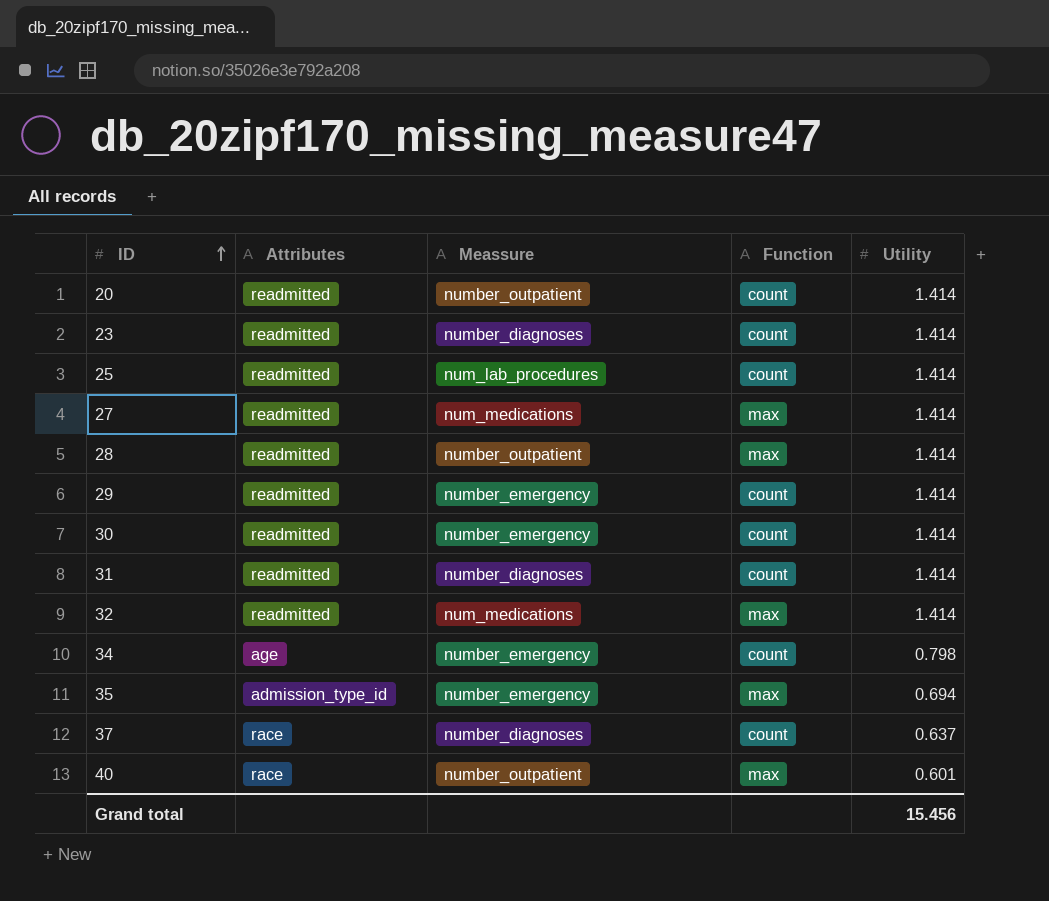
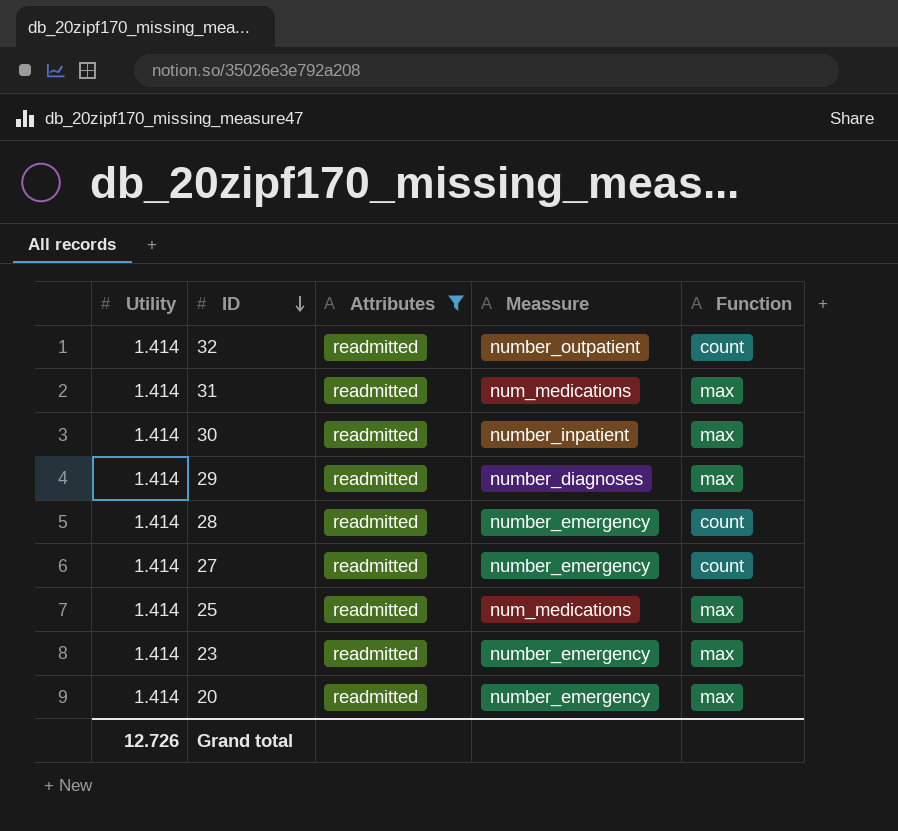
filter: none -> Attributes = readmitted
row order: ID ascending -> ID descending
column Utility | position: 5 -> 1
32 | Meassure: num_medications -> number_outpatient
32 | Function: max -> count
31 | Meassure: number_diagnoses -> num_medications
31 | Function: count -> max
30 | Meassure: number_emergency -> number_inpatient
30 | Function: count -> max
29 | Meassure: number_emergency -> number_diagnoses
29 | Function: count -> max
28 | Meassure: number_outpatient -> number_emergency
28 | Function: max -> count
27 | Meassure: num_medications -> number_emergency
27 | Function: max -> count
25 | Meassure: num_lab_procedures -> num_medications
25 | Function: count -> max
23 | Meassure: number_diagnoses -> number_emergency
23 | Function: count -> max
20 | Meassure: number_outpatient -> number_emergency
20 | Function: count -> max
Grand total | Utility: 15.456 -> 12.726

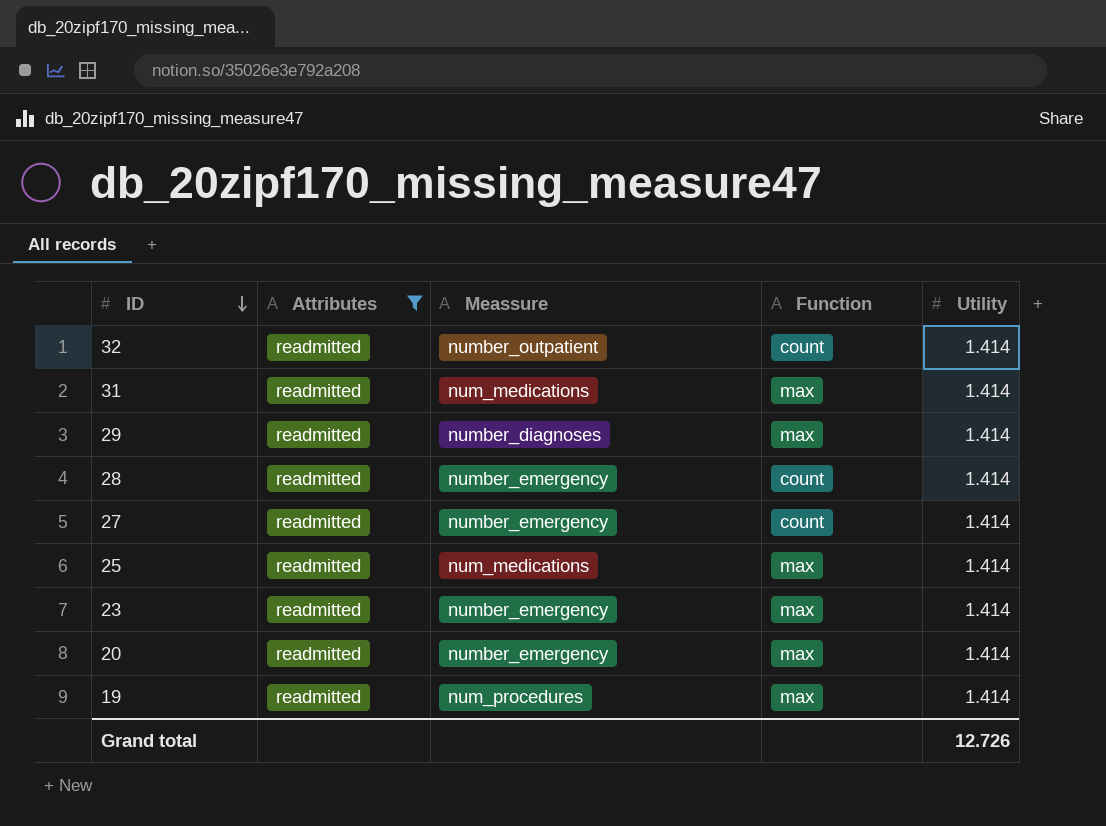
column Utility | position: 1 -> 5
row 30: 1.414 | readmitted | number_inpatient | max -> none
row 19: none -> readmitted | num_procedures | max | 1.414

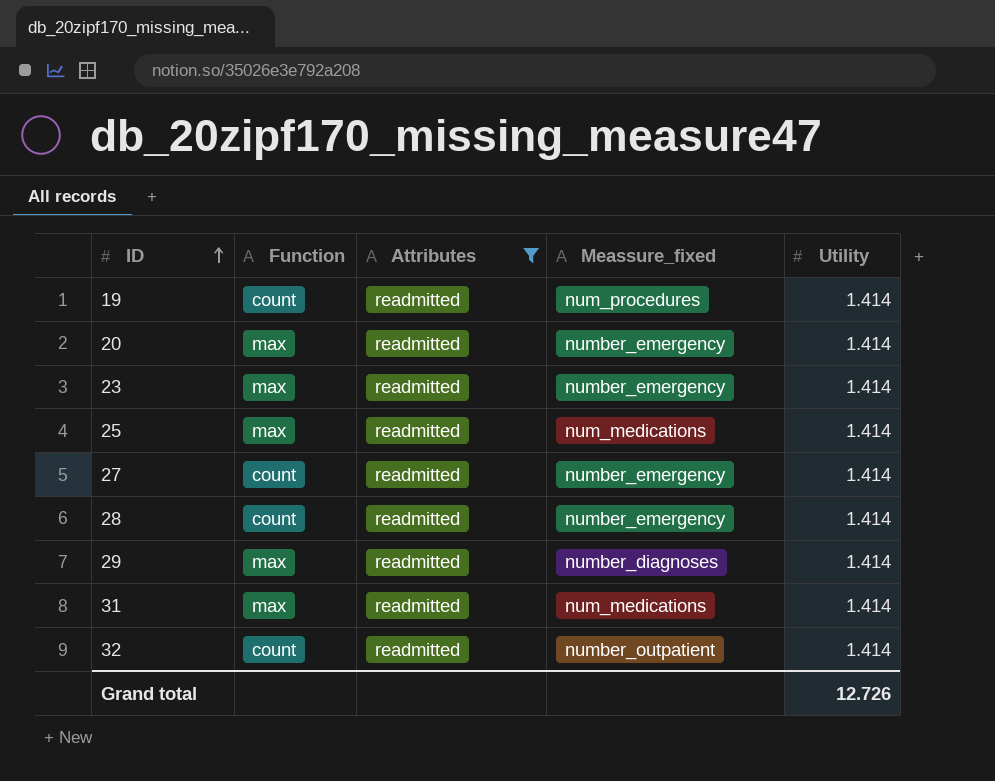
row order: ID descending -> ID ascending
column Function | position: 4 -> 2
column name: Meassure -> Meassure_fixed
19 | Function: max -> count

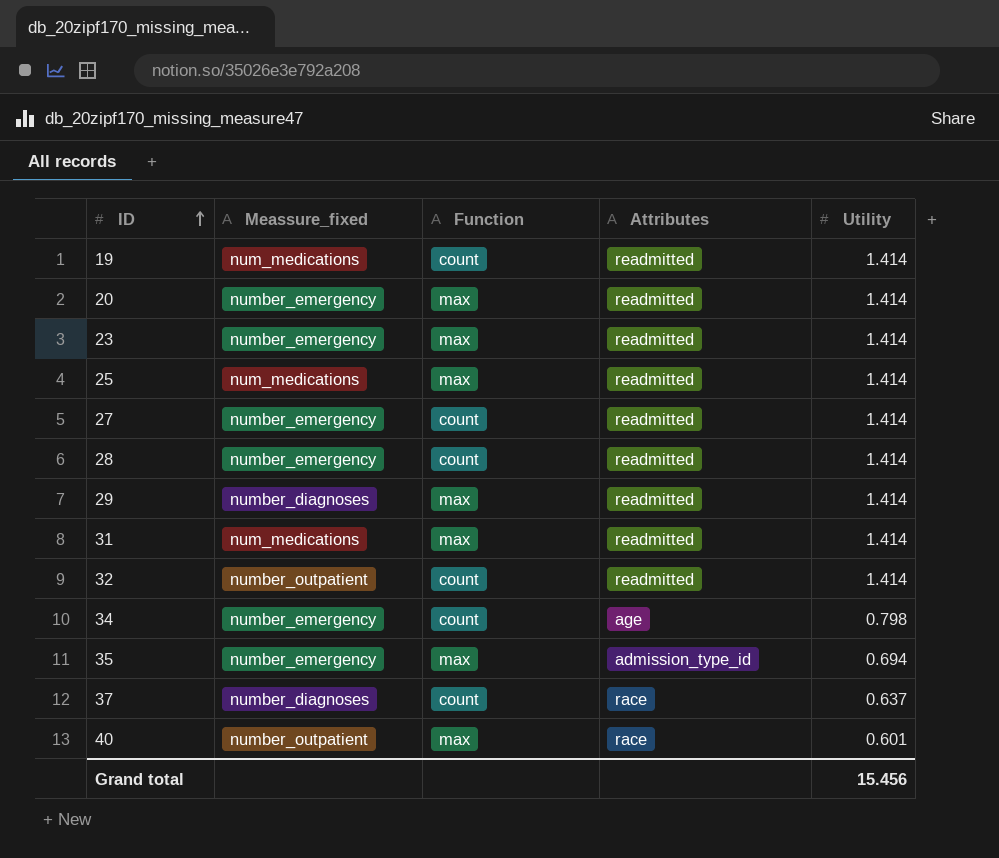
filter: Attributes = readmitted -> none
column Meassure_fixed | position: 4 -> 2
19 | Meassure_fixed: num_procedures -> num_medications
Grand total | Utility: 12.726 -> 15.456

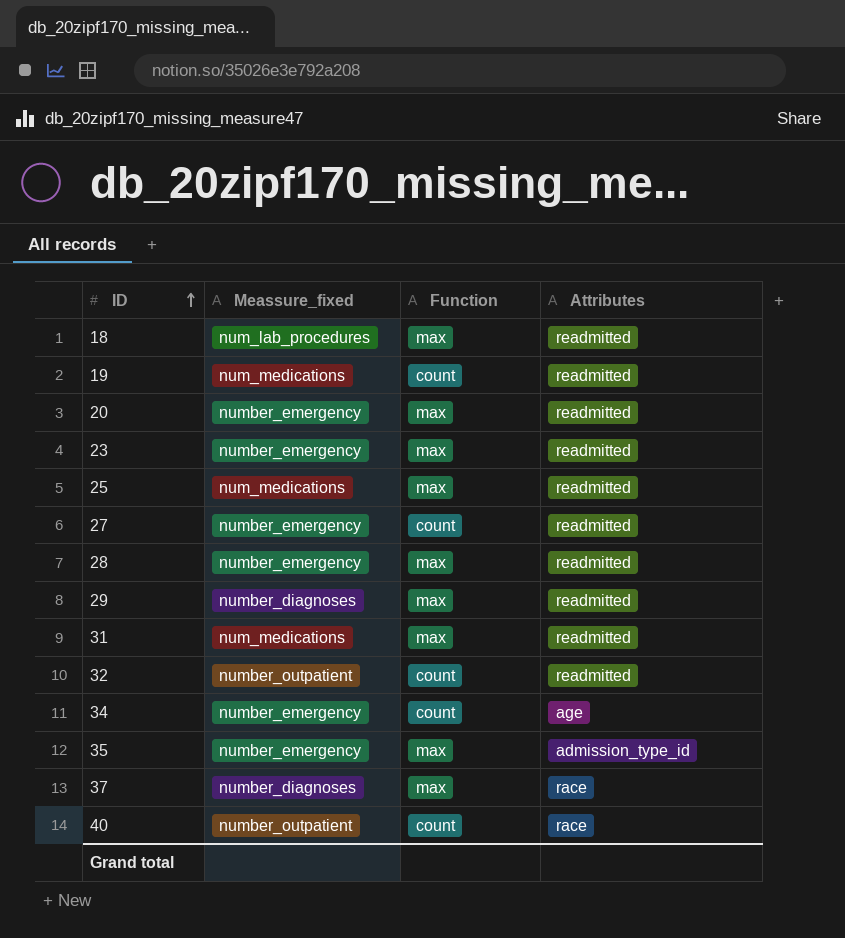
column Utility | position: 5 -> none
row 18: none -> num_lab_procedures | max | readmitted
28 | Function: count -> max
37 | Function: count -> max
40 | Function: max -> count

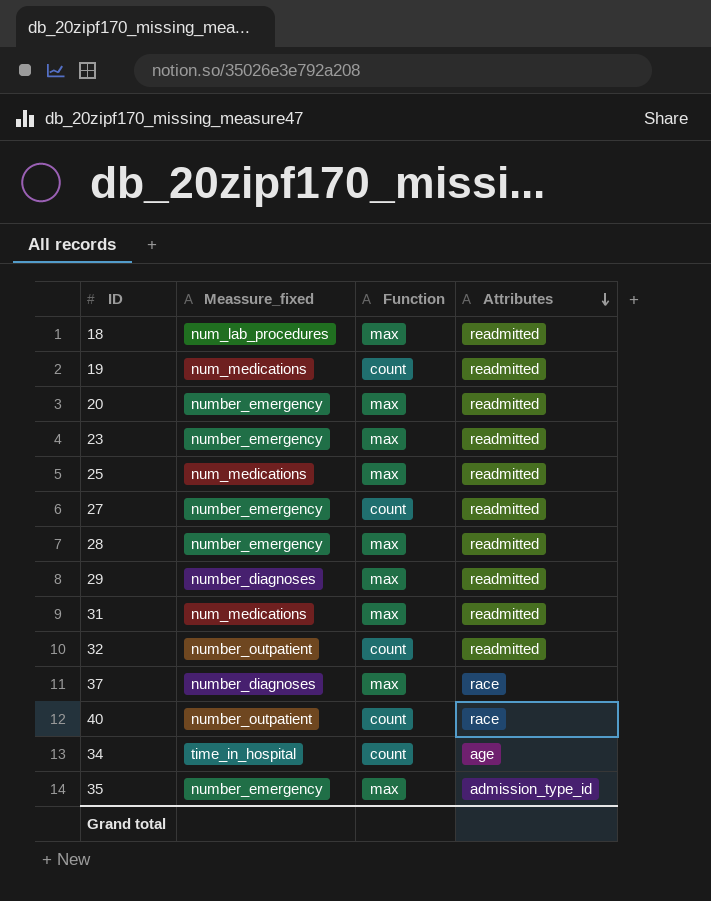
row order: ID ascending -> Attributes descending
34 | Meassure_fixed: number_emergency -> time_in_hospital

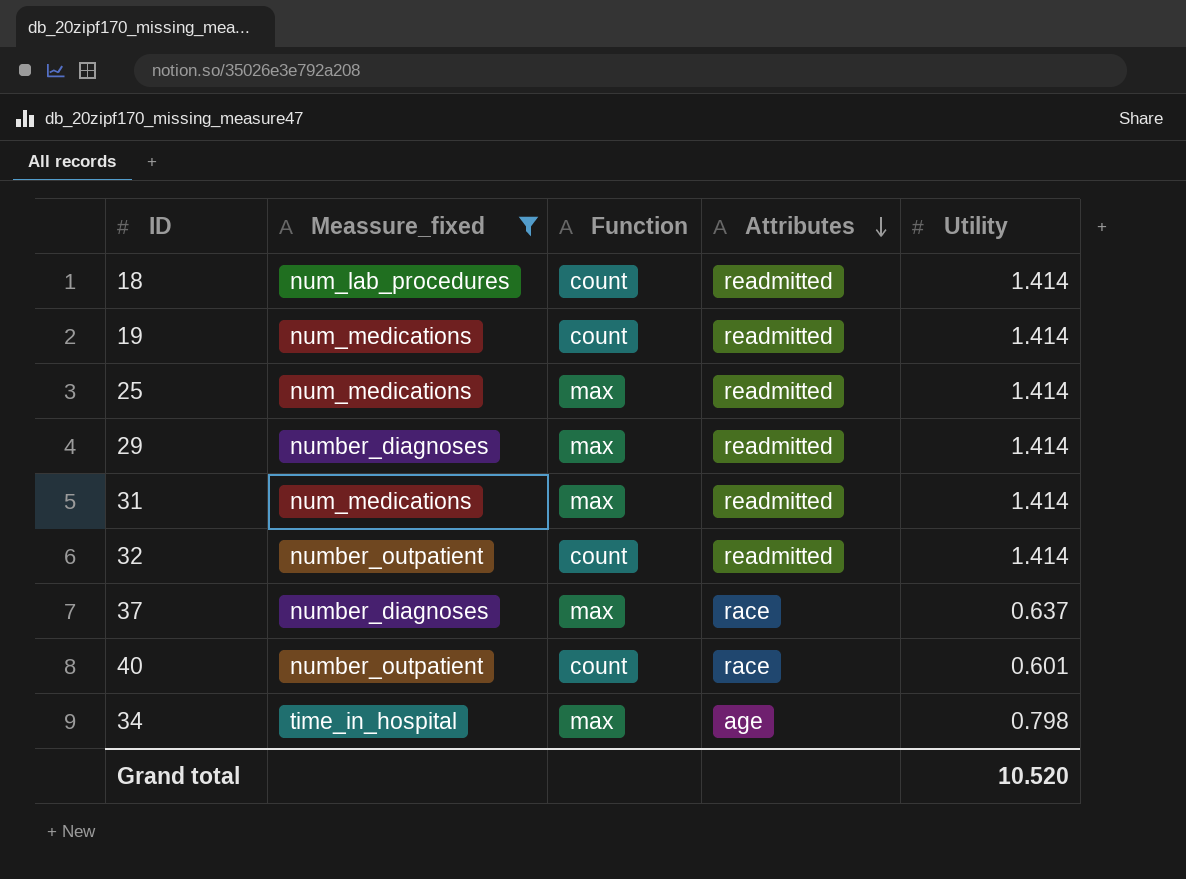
filter: none -> Meassure_fixed != number_emergency
column Utility | position: none -> 5
18 | Function: max -> count
34 | Function: count -> max

